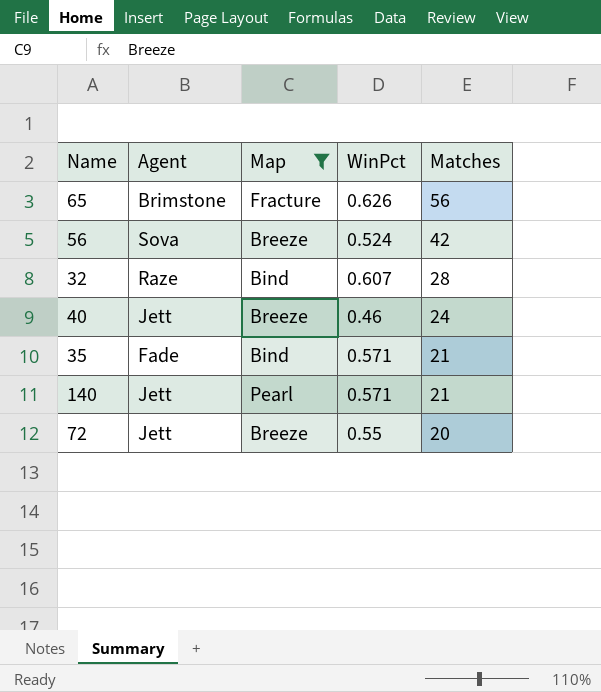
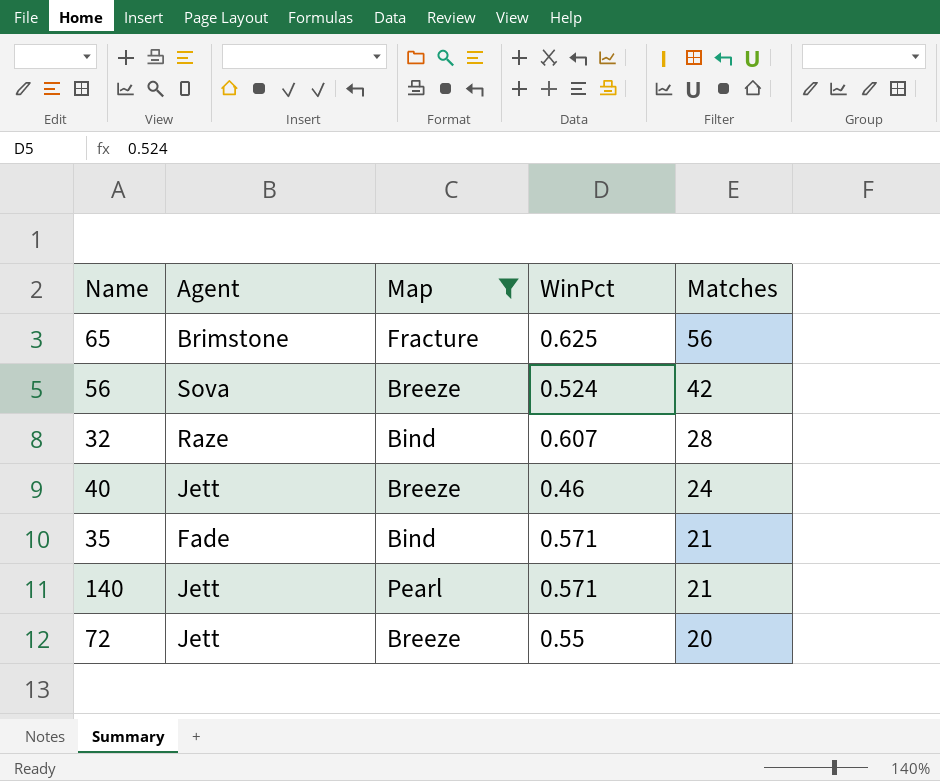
65 | WinPct: 0.626 -> 0.625

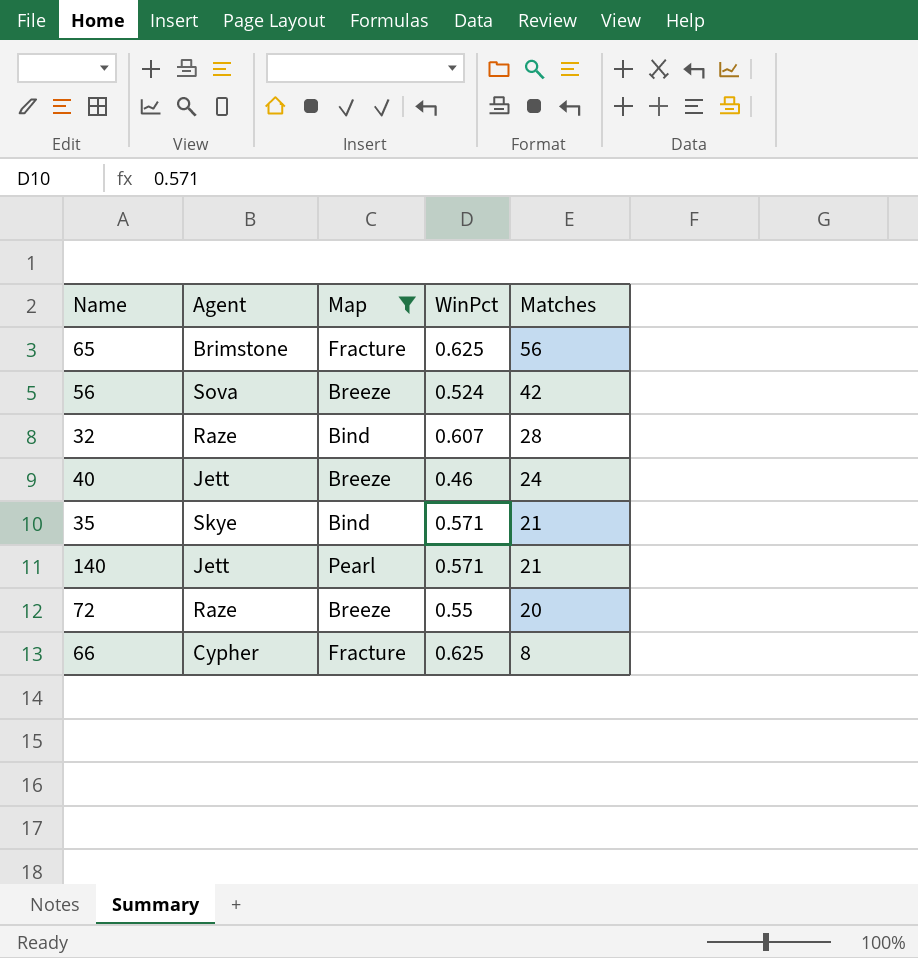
35 | Agent: Fade -> Skye
72 | Agent: Jett -> Raze
row 66: none -> Cypher | Fracture | 0.625 | 8

